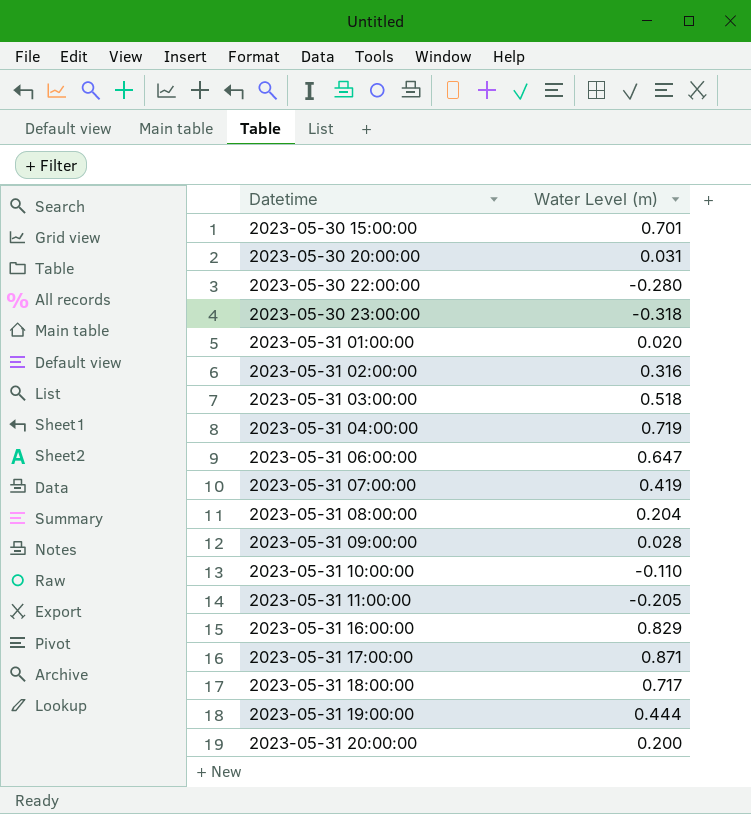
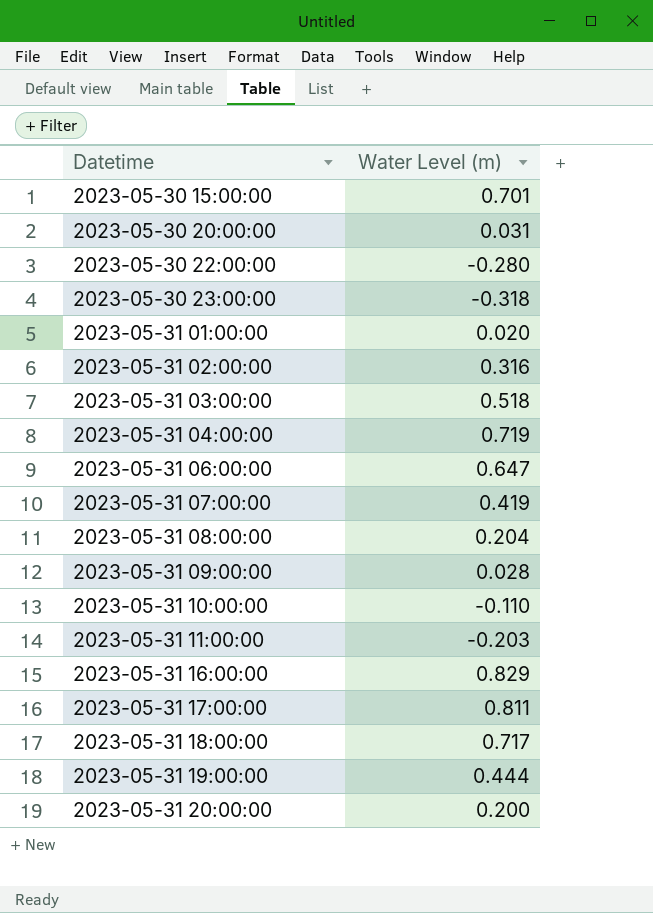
2023-05-31 11:00:00 | Water Level (m): -0.205 -> -0.203
2023-05-31 17:00:00 | Water Level (m): 0.871 -> 0.811

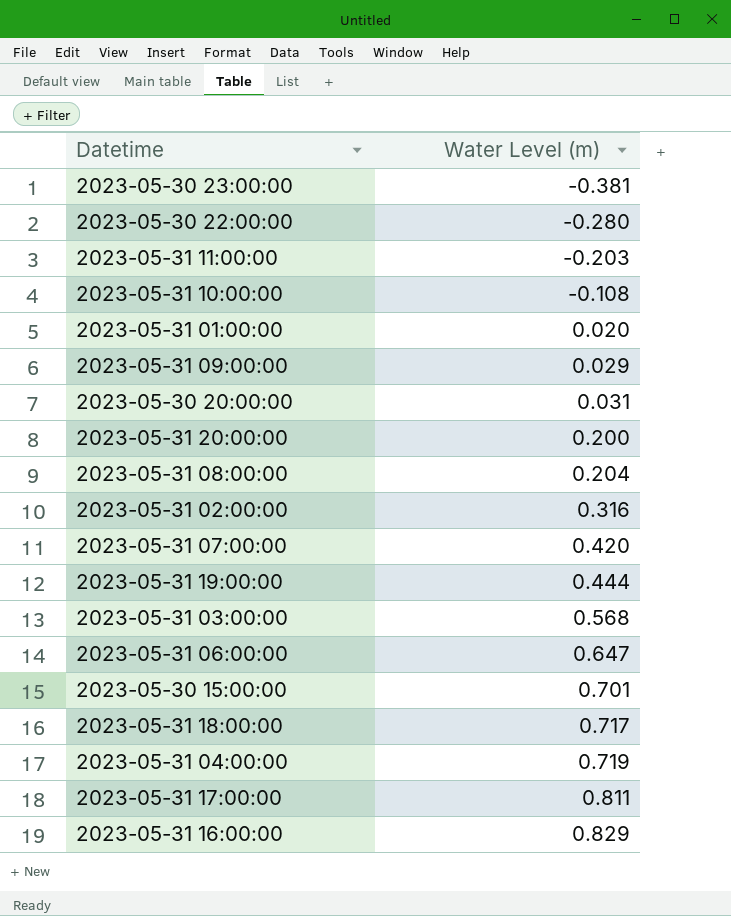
row order: Datetime ascending -> Water Level (m) ascending
2023-05-30 23:00:00 | Water Level (m): -0.318 -> -0.381
2023-05-31 10:00:00 | Water Level (m): -0.110 -> -0.108
2023-05-31 09:00:00 | Water Level (m): 0.028 -> 0.029
2023-05-31 07:00:00 | Water Level (m): 0.419 -> 0.420
2023-05-31 03:00:00 | Water Level (m): 0.518 -> 0.568

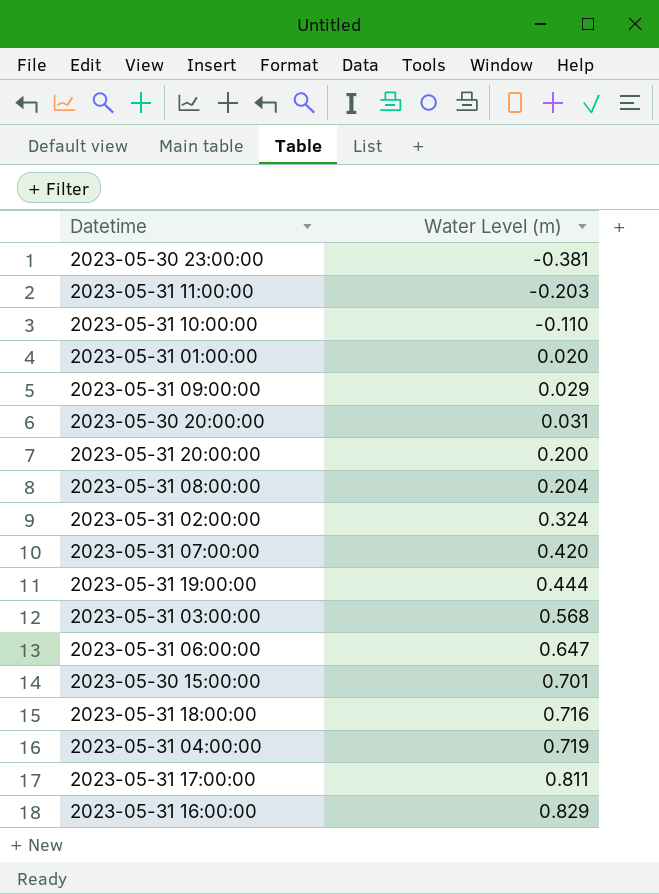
row 2023-05-30 22:00:00: -0.280 -> none
2023-05-31 10:00:00 | Water Level (m): -0.108 -> -0.110
2023-05-31 02:00:00 | Water Level (m): 0.316 -> 0.324
2023-05-31 18:00:00 | Water Level (m): 0.717 -> 0.716

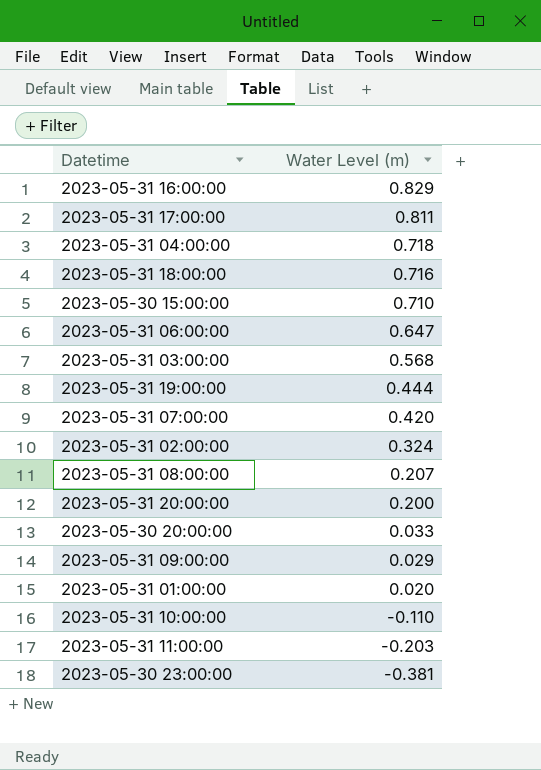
row order: Water Level (m) ascending -> Water Level (m) descending
2023-05-31 04:00:00 | Water Level (m): 0.719 -> 0.718
2023-05-30 15:00:00 | Water Level (m): 0.701 -> 0.710
2023-05-31 08:00:00 | Water Level (m): 0.204 -> 0.207
2023-05-30 20:00:00 | Water Level (m): 0.031 -> 0.033

